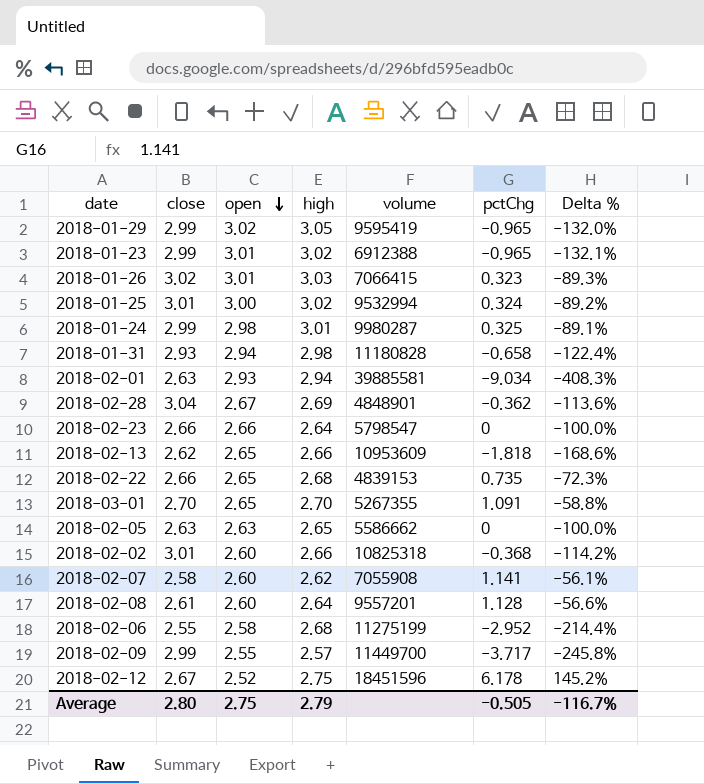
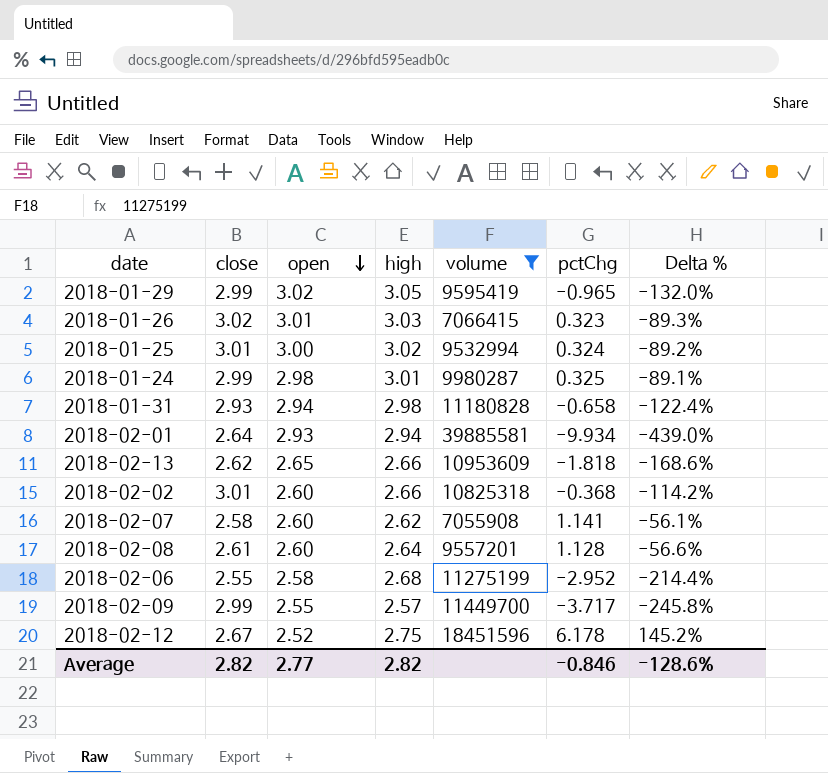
filter: none -> volume >= 7055908
2018-02-01 | close: 2.63 -> 2.64
2018-02-01 | pctChg: -9.034 -> -9.934
2018-02-01 | Delta %: -408.3% -> -439.0%
Average | close: 2.80 -> 2.82
Average | open: 2.75 -> 2.77
Average | high: 2.79 -> 2.82
Average | pctChg: -0.505 -> -0.846
Average | Delta %: -116.7% -> -128.6%

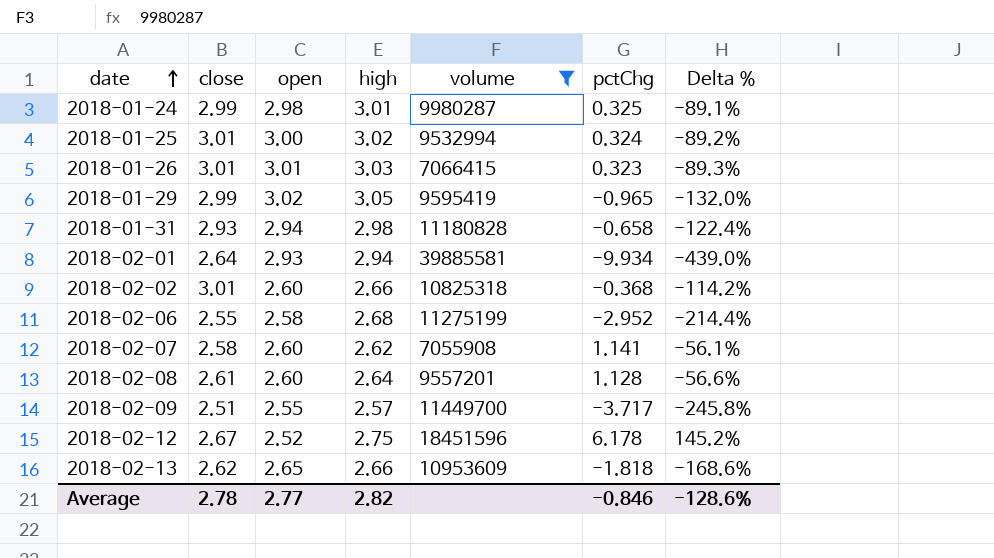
row order: open descending -> date ascending
2018-01-26 | close: 3.02 -> 3.01
2018-02-09 | close: 2.99 -> 2.51
Average | close: 2.82 -> 2.78

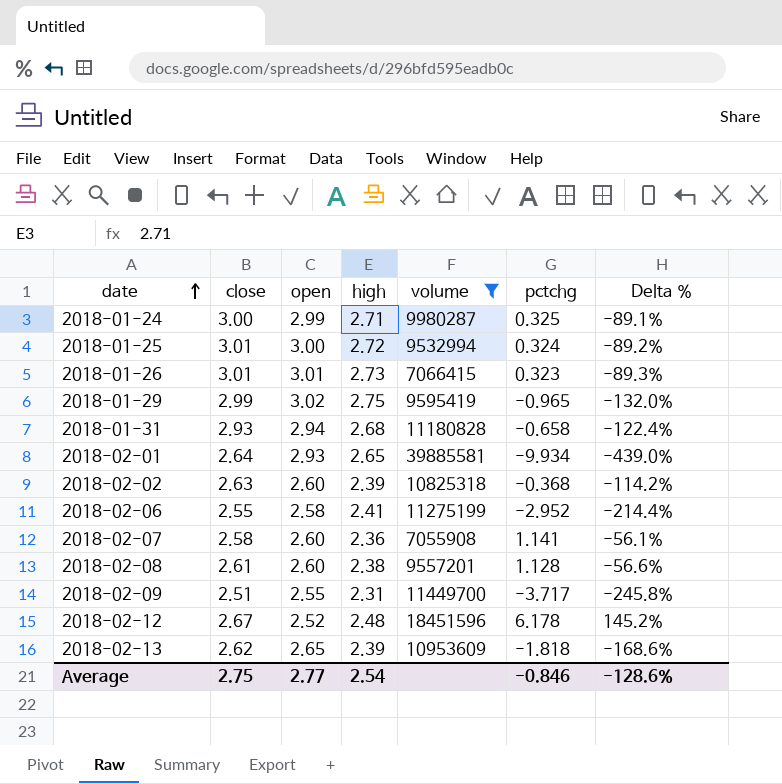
column name: pctChg -> pctchg
2018-01-24 | close: 2.99 -> 3.00
2018-01-24 | open: 2.98 -> 2.99
2018-01-24 | high: 3.01 -> 2.71
2018-01-25 | high: 3.02 -> 2.72
2018-01-26 | high: 3.03 -> 2.73
2018-01-29 | high: 3.05 -> 2.75
2018-01-31 | high: 2.98 -> 2.68
2018-02-01 | high: 2.94 -> 2.65
2018-02-02 | close: 3.01 -> 2.63
2018-02-02 | high: 2.66 -> 2.39
2018-02-06 | high: 2.68 -> 2.41
2018-02-07 | high: 2.62 -> 2.36
2018-02-08 | high: 2.64 -> 2.38
2018-02-09 | high: 2.57 -> 2.31
2018-02-12 | high: 2.75 -> 2.48
2018-02-13 | high: 2.66 -> 2.39
Average | close: 2.78 -> 2.75
Average | high: 2.82 -> 2.54

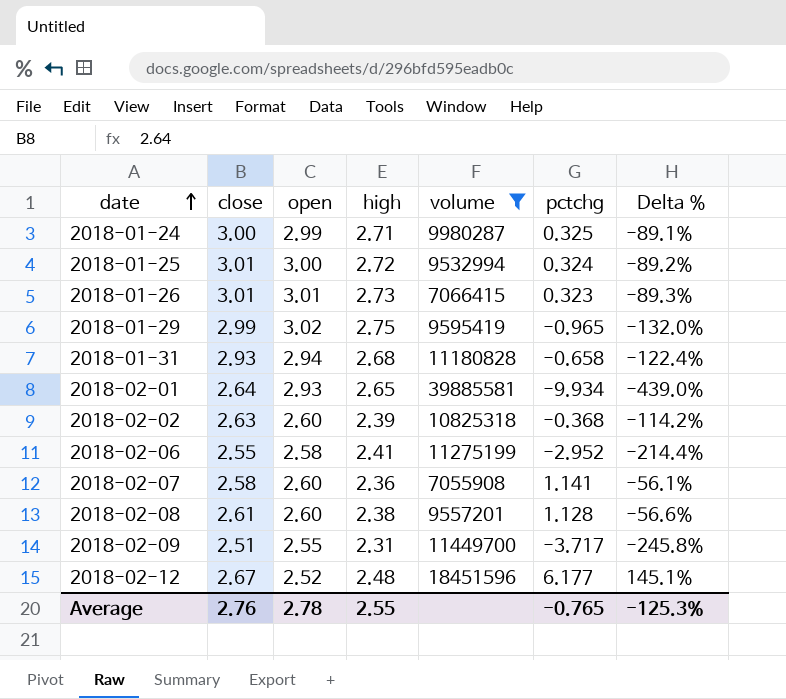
row 2018-02-13: 2.62 | 2.65 | 2.39 | 10953609 | -1.818 | -168.6% -> none
2018-02-12 | pctchg: 6.178 -> 6.177
2018-02-12 | Delta %: 145.2% -> 145.1%
Average | close: 2.75 -> 2.76
Average | open: 2.77 -> 2.78
Average | high: 2.54 -> 2.55
Average | pctchg: -0.846 -> -0.765
Average | Delta %: -128.6% -> -125.3%

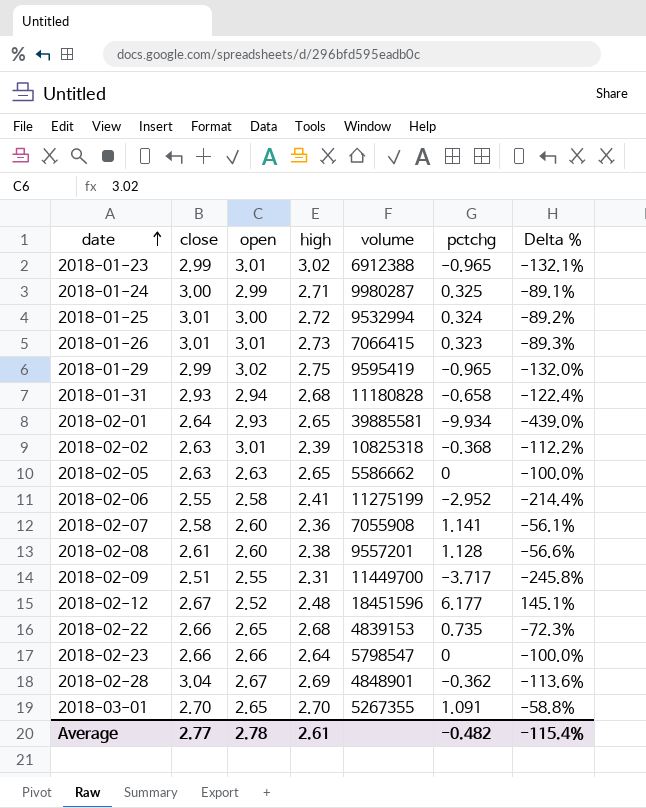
filter: volume >= 7055908 -> none
2018-02-02 | open: 2.60 -> 3.01
2018-02-02 | Delta %: -114.2% -> -112.2%
Average | close: 2.76 -> 2.77
Average | high: 2.55 -> 2.61
Average | pctchg: -0.765 -> -0.482
Average | Delta %: -125.3% -> -115.4%

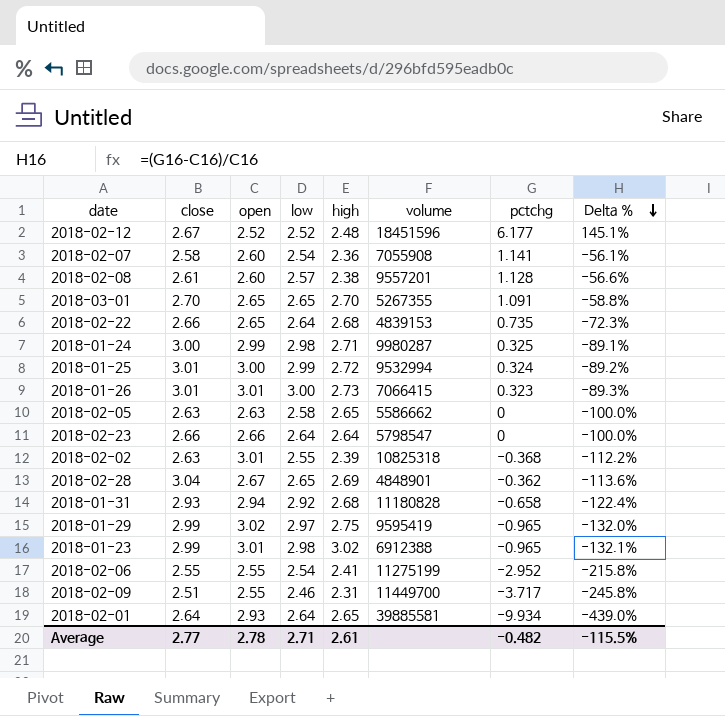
row order: date ascending -> Delta % descending
column low | position: none -> 4
2018-02-06 | open: 2.58 -> 2.55
2018-02-06 | Delta %: -214.4% -> -215.8%
Average | Delta %: -115.4% -> -115.5%

